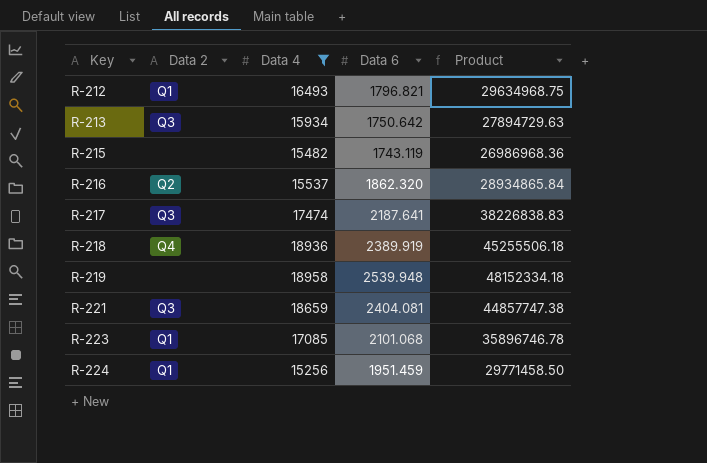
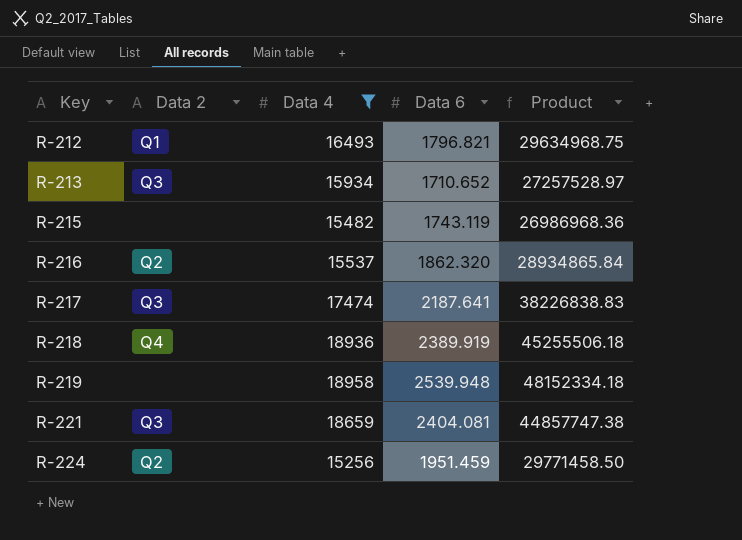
row R-223: Q1 | 17085 | 2101.068 | 35896746.78 -> none
R-213 | Data 6: 1750.642 -> 1710.652
R-213 | Product: 27894729.63 -> 27257528.97
R-224 | Data 2: Q1 -> Q2

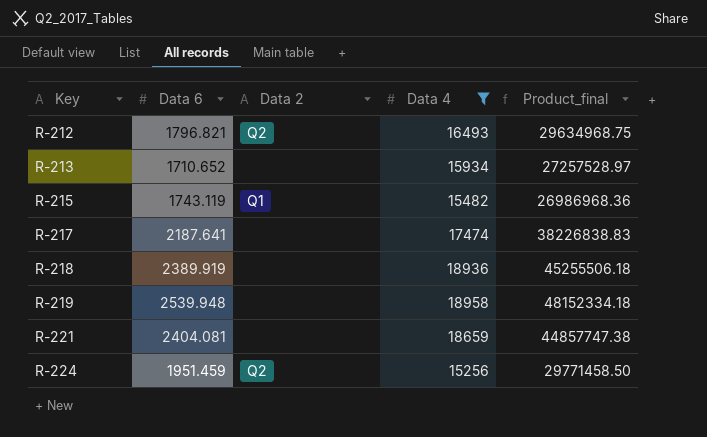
column Data 6 | position: 4 -> 2
column name: Product -> Product_final
row R-216: Q2 | 15537 | 1862.320 | 28934865.84 -> none
R-212 | Data 2: Q1 -> Q2
R-213 | Data 2: Q3 -> none
R-215 | Data 2: none -> Q1
R-217 | Data 2: Q3 -> none
R-218 | Data 2: Q4 -> none
R-221 | Data 2: Q3 -> none

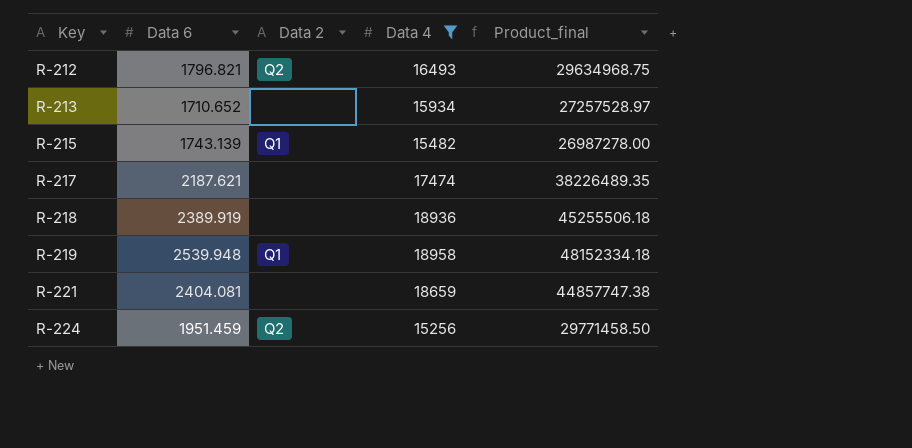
R-215 | Data 6: 1743.119 -> 1743.139
R-215 | Product_final: 26986968.36 -> 26987278.00
R-217 | Data 6: 2187.641 -> 2187.621
R-217 | Product_final: 38226838.83 -> 38226489.35
R-219 | Data 2: none -> Q1

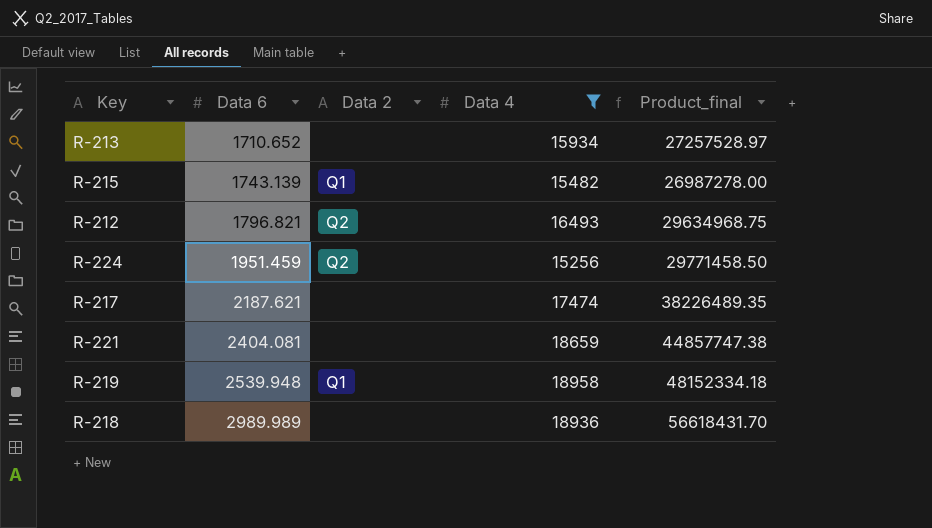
row order: Key ascending -> Data 6 ascending
R-218 | Data 6: 2389.919 -> 2989.989
R-218 | Product_final: 45255506.18 -> 56618431.70

